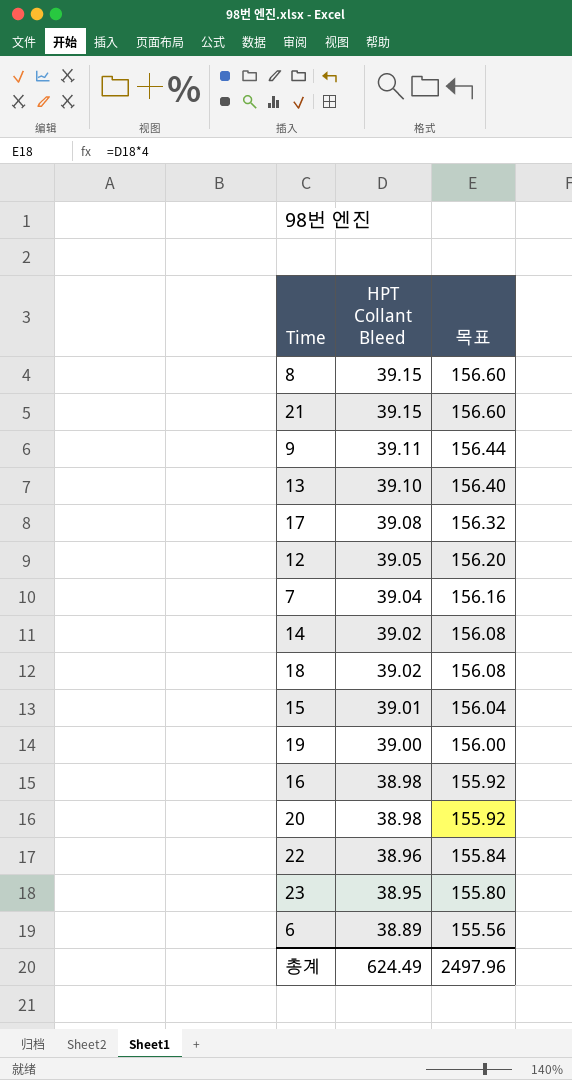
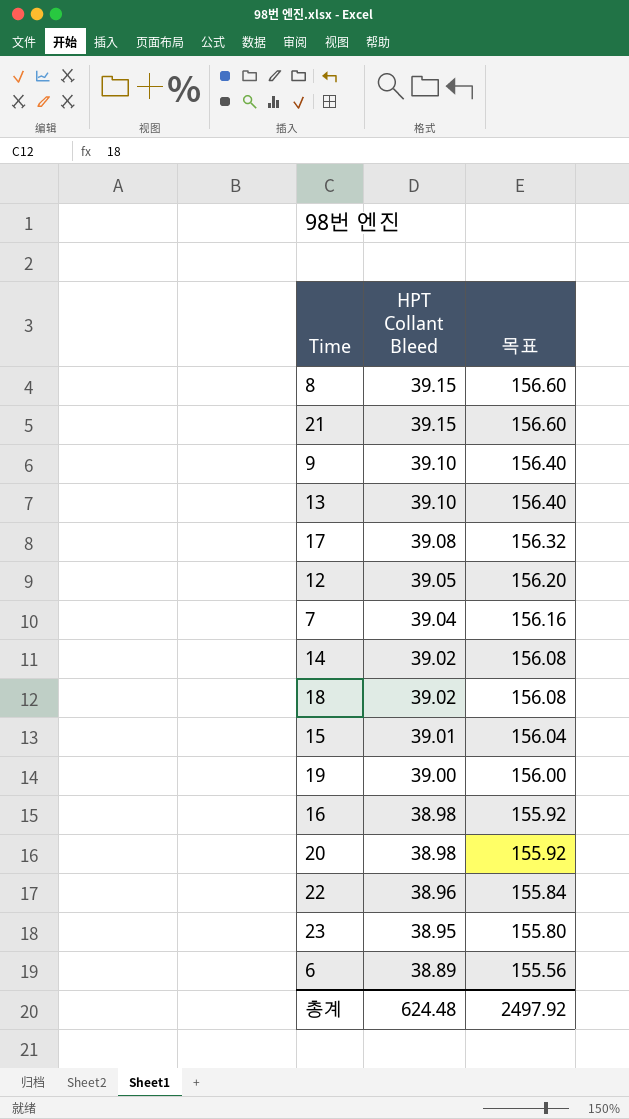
9 | HPT Collant Bleed: 39.11 -> 39.10
9 | 목표: 156.44 -> 156.40
총계 | HPT Collant Bleed: 624.49 -> 624.48
총계 | 목표: 2497.96 -> 2497.92

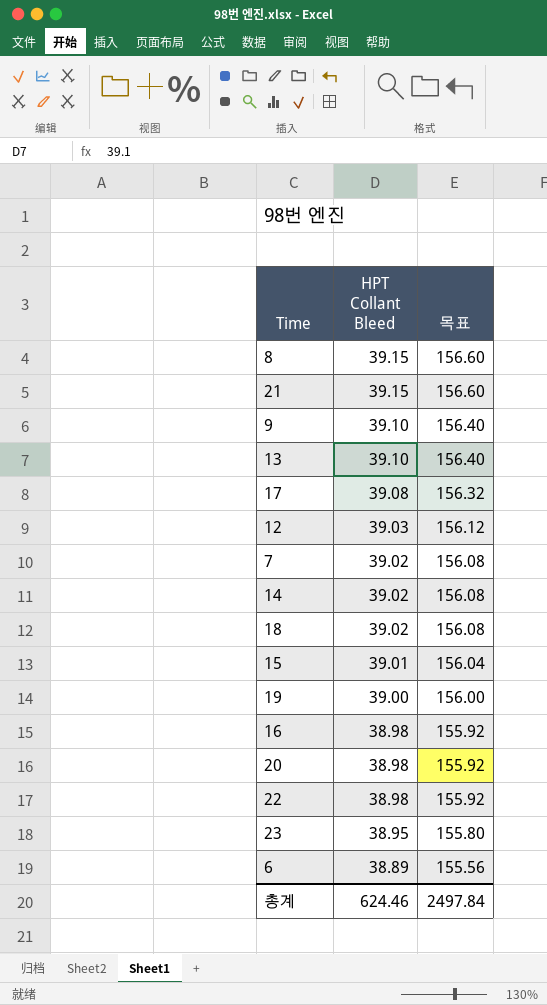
12 | HPT Collant Bleed: 39.05 -> 39.03
12 | 목표: 156.20 -> 156.12
7 | HPT Collant Bleed: 39.04 -> 39.02
7 | 목표: 156.16 -> 156.08
22 | HPT Collant Bleed: 38.96 -> 38.98
22 | 목표: 155.84 -> 155.92
총계 | HPT Collant Bleed: 624.48 -> 624.46
총계 | 목표: 2497.92 -> 2497.84

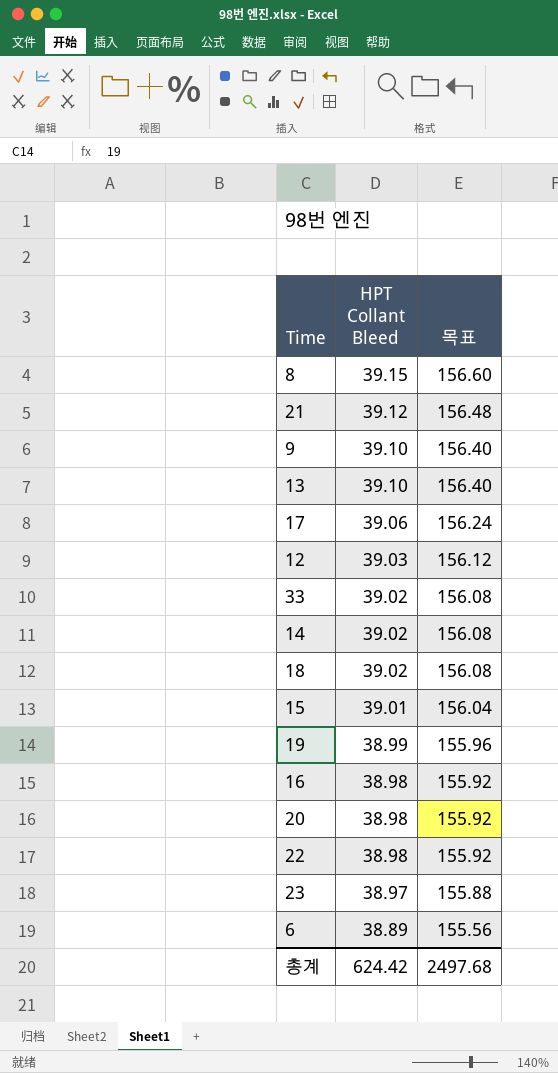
row 7: 39.02 | 156.08 -> none
21 | HPT Collant Bleed: 39.15 -> 39.12
21 | 목표: 156.60 -> 156.48
17 | HPT Collant Bleed: 39.08 -> 39.06
17 | 목표: 156.32 -> 156.24
row 33: none -> 39.02 | 156.08
19 | HPT Collant Bleed: 39.00 -> 38.99
19 | 목표: 156.00 -> 155.96
23 | HPT Collant Bleed: 38.95 -> 38.97
23 | 목표: 155.80 -> 155.88
총계 | HPT Collant Bleed: 624.46 -> 624.42
총계 | 목표: 2497.84 -> 2497.68

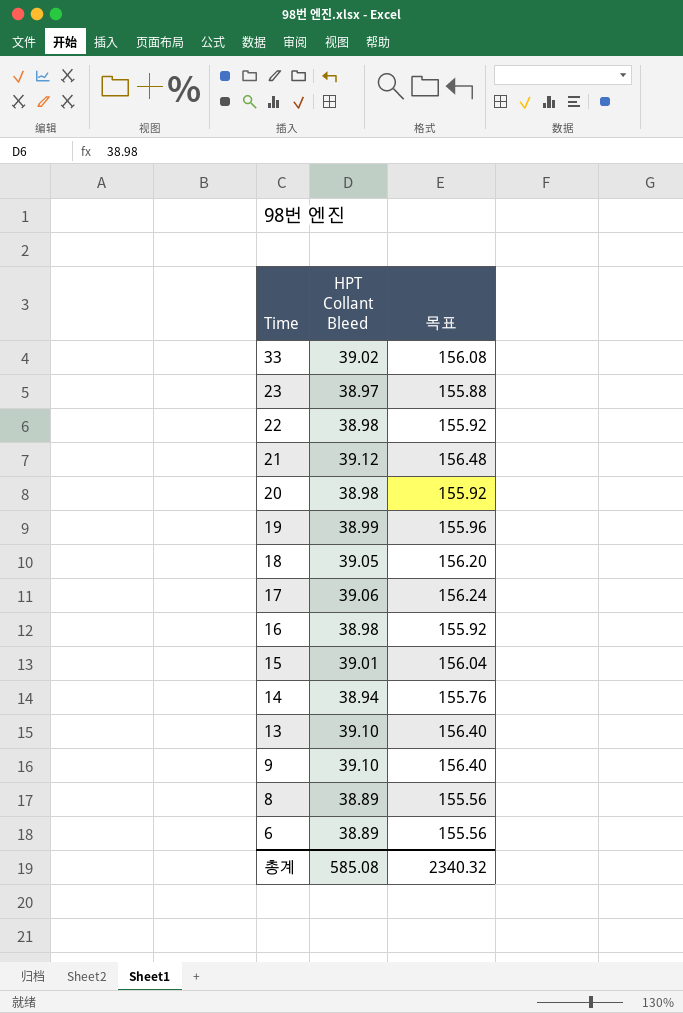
row order: HPT Collant Bleed descending -> Time descending
row 12: 39.03 | 156.12 -> none
18 | HPT Collant Bleed: 39.02 -> 39.05
18 | 목표: 156.08 -> 156.20
14 | HPT Collant Bleed: 39.02 -> 38.94
14 | 목표: 156.08 -> 155.76
8 | HPT Collant Bleed: 39.15 -> 38.89
8 | 목표: 156.60 -> 155.56
총계 | HPT Collant Bleed: 624.42 -> 585.08
총계 | 목표: 2497.68 -> 2340.32

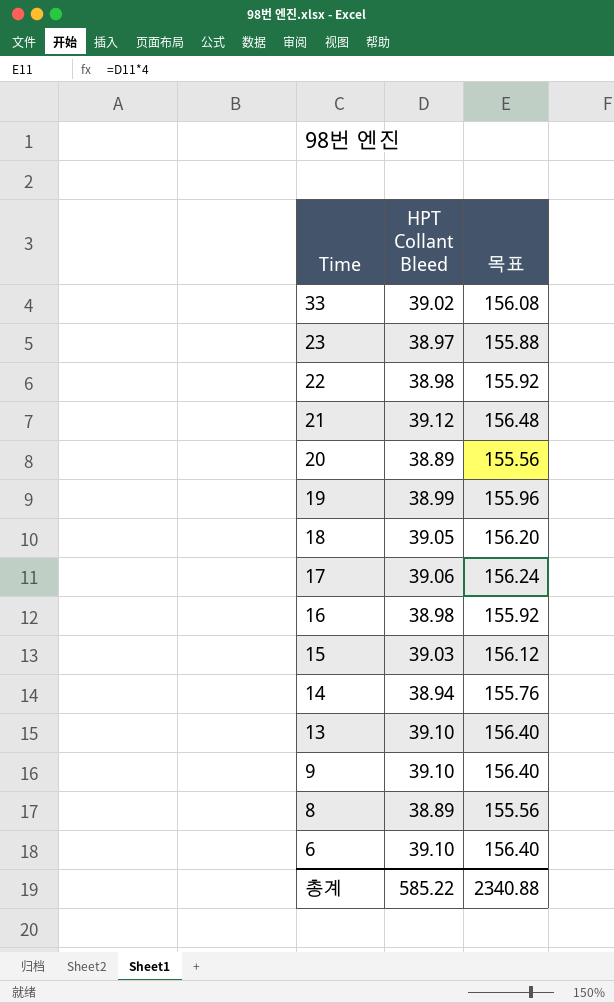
20 | HPT Collant Bleed: 38.98 -> 38.89
20 | 목표: 155.92 -> 155.56
15 | HPT Collant Bleed: 39.01 -> 39.03
15 | 목표: 156.04 -> 156.12
6 | HPT Collant Bleed: 38.89 -> 39.10
6 | 목표: 155.56 -> 156.40
총계 | HPT Collant Bleed: 585.08 -> 585.22
총계 | 목표: 2340.32 -> 2340.88

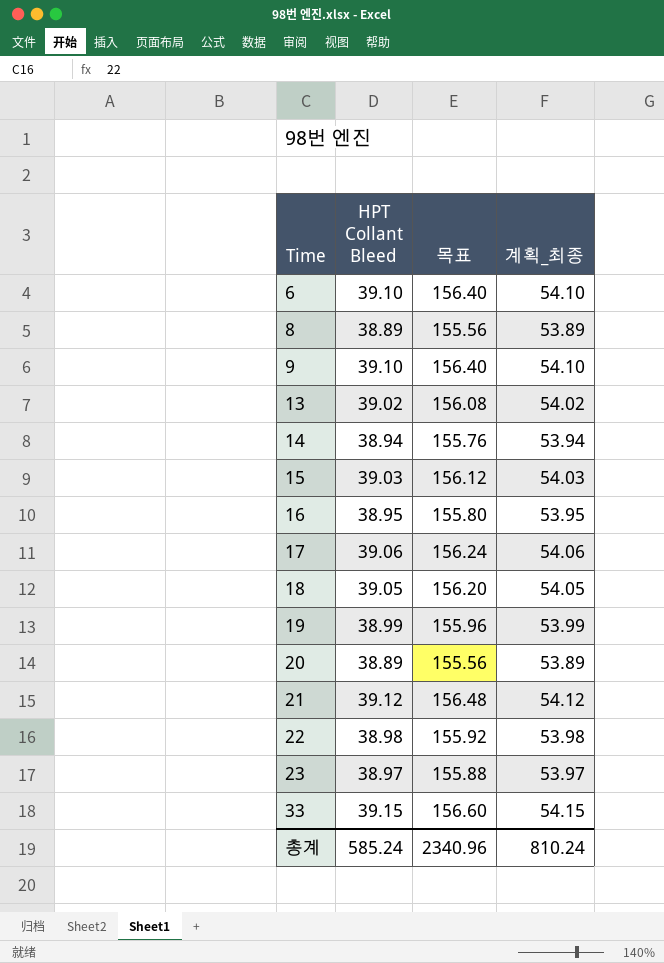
row order: Time descending -> Time ascending
column 계획_최종 | formula: none -> [HPT Collant Bleed] + 15
13 | HPT Collant Bleed: 39.10 -> 39.02
13 | 목표: 156.40 -> 156.08
16 | HPT Collant Bleed: 38.98 -> 38.95
16 | 목표: 155.92 -> 155.80
33 | HPT Collant Bleed: 39.02 -> 39.15
33 | 목표: 156.08 -> 156.60
총계 | HPT Collant Bleed: 585.22 -> 585.24
총계 | 목표: 2340.88 -> 2340.96

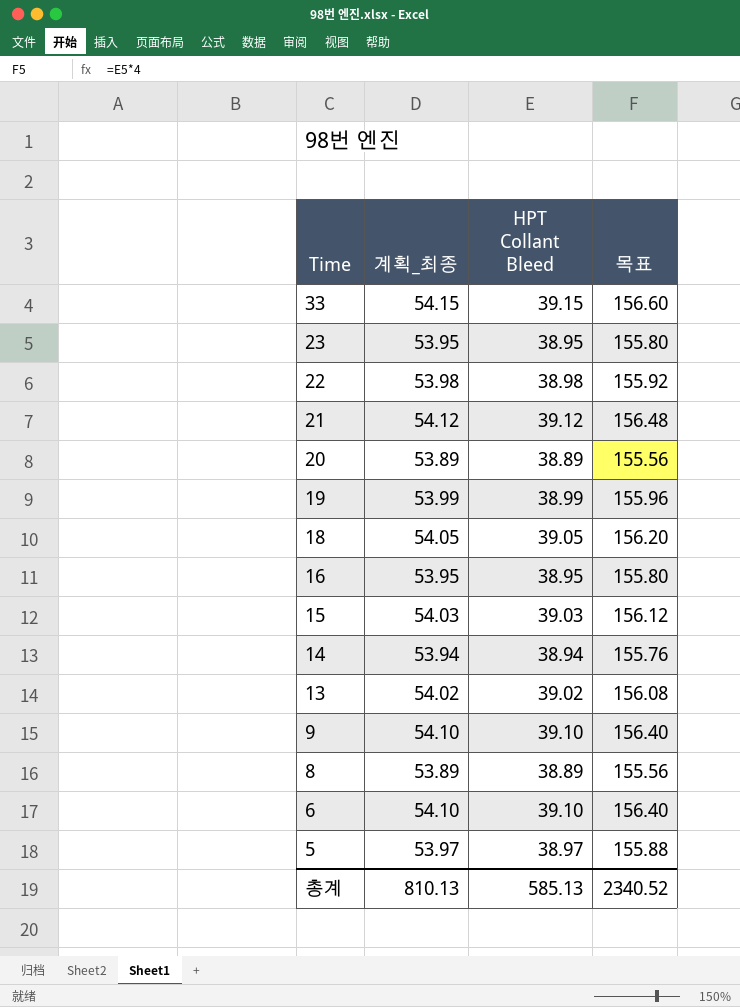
row order: Time ascending -> Time descending
column 계획_최종 | position: 4 -> 2
row 17: 39.06 | 156.24 | 54.06 -> none
23 | 계획_최종: 53.97 -> 53.95
23 | HPT Collant Bleed: 38.97 -> 38.95
23 | 목표: 155.88 -> 155.80
row 5: none -> 53.97 | 38.97 | 155.88
총계 | 계획_최종: 810.24 -> 810.13
총계 | HPT Collant Bleed: 585.24 -> 585.13
총계 | 목표: 2340.96 -> 2340.52

